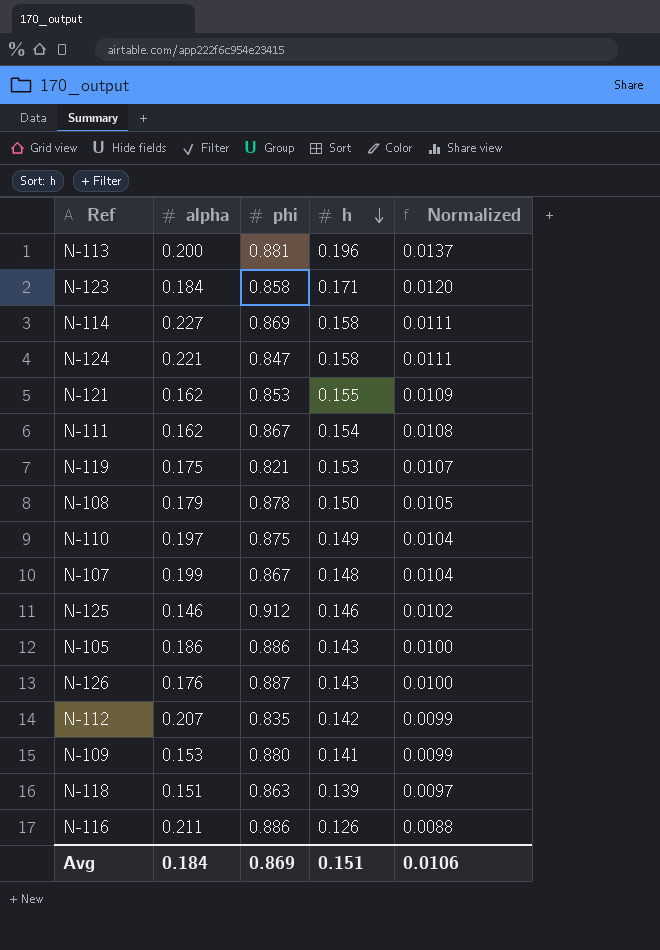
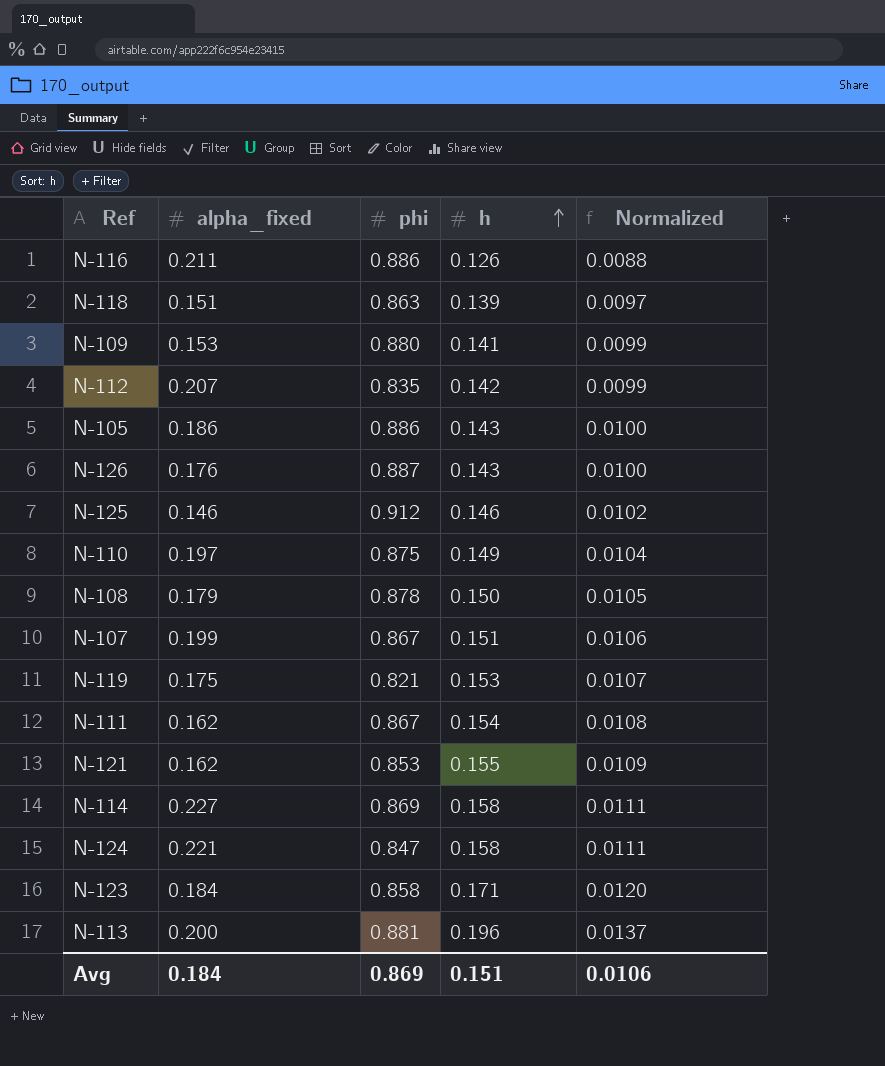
row order: h descending -> h ascending
column name: alpha -> alpha_fixed
N-107 | h: 0.148 -> 0.151
N-107 | Normalized: 0.0104 -> 0.0106

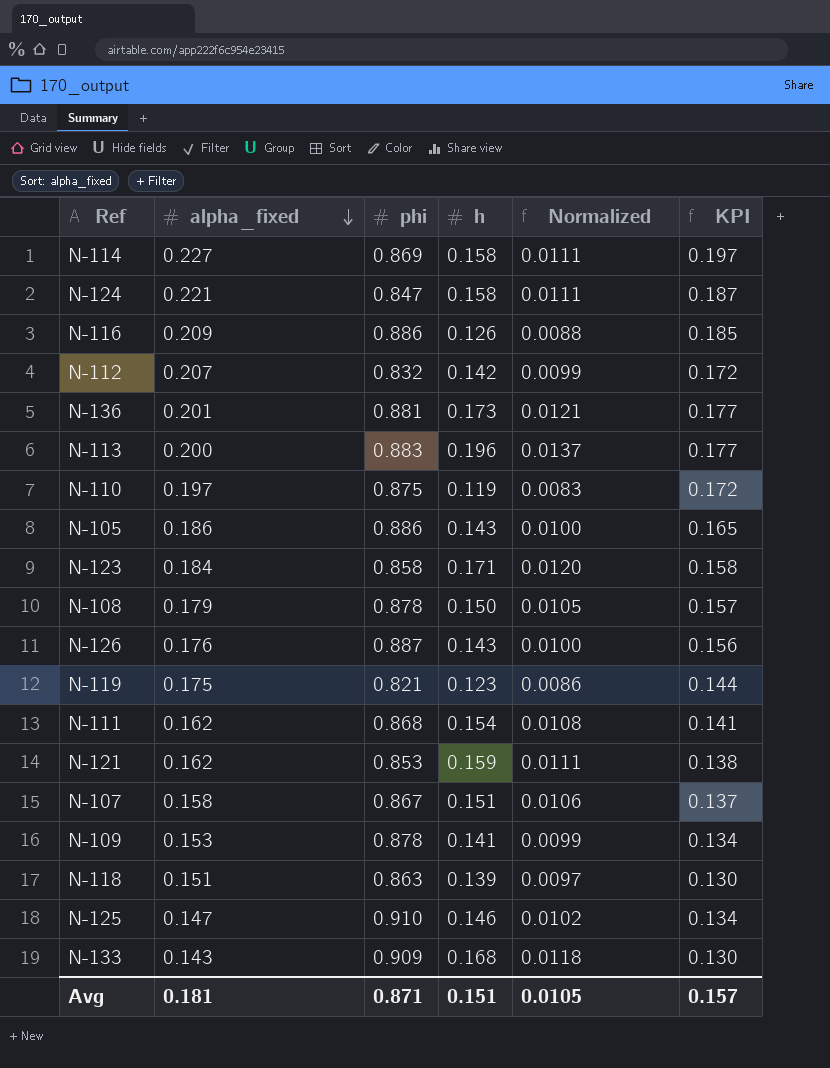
row order: h ascending -> alpha_fixed descending
column KPI | formula: none -> [alpha_fixed] * [phi]
N-116 | alpha_fixed: 0.211 -> 0.209
N-112 | phi: 0.835 -> 0.832
row N-136: none -> 0.201 | 0.881 | 0.173 | 0.0121 | 0.177
N-113 | phi: 0.881 -> 0.883
N-110 | h: 0.149 -> 0.119
N-110 | Normalized: 0.0104 -> 0.0083
N-119 | h: 0.153 -> 0.123
N-119 | Normalized: 0.0107 -> 0.0086
N-111 | phi: 0.867 -> 0.868
N-121 | h: 0.155 -> 0.159
N-121 | Normalized: 0.0109 -> 0.0111
N-107 | alpha_fixed: 0.199 -> 0.158
N-109 | phi: 0.880 -> 0.878
N-125 | alpha_fixed: 0.146 -> 0.147
N-125 | phi: 0.912 -> 0.910
row N-133: none -> 0.143 | 0.909 | 0.168 | 0.0118 | 0.130
Avg | alpha_fixed: 0.184 -> 0.181
Avg | phi: 0.869 -> 0.871
Avg | Normalized: 0.0106 -> 0.0105

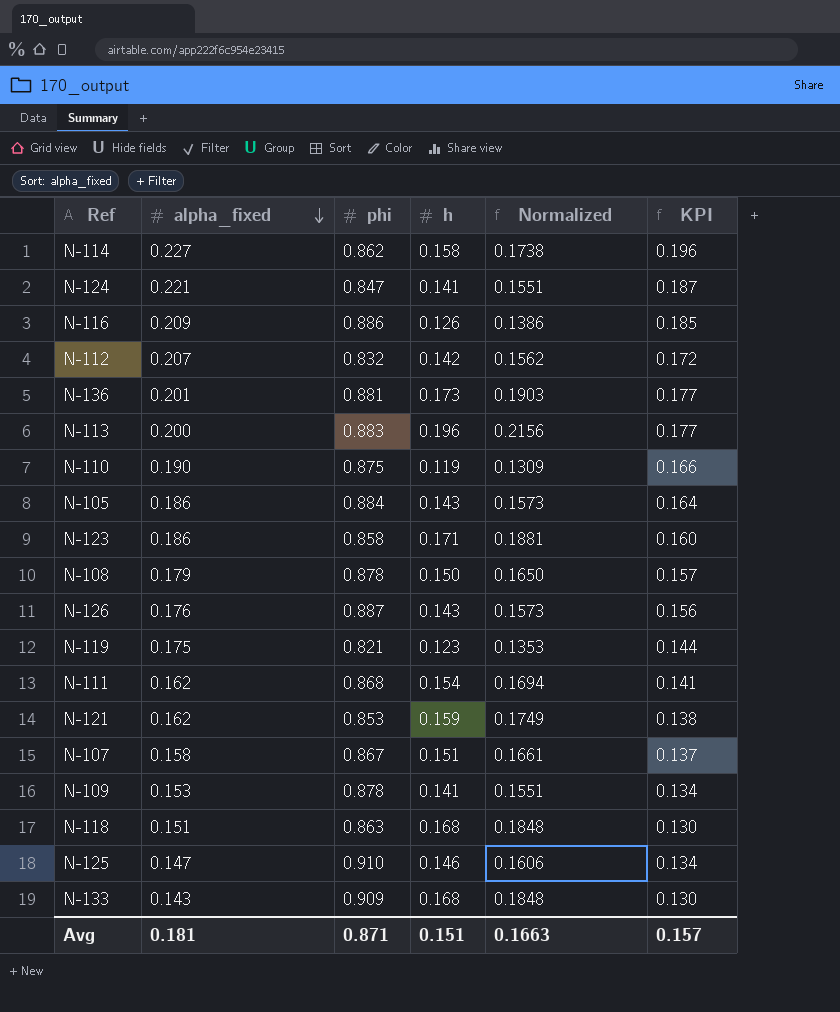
column Normalized | formula: [h] * 0.07 -> [h] * 1.1
N-114 | phi: 0.869 -> 0.862
N-114 | KPI: 0.197 -> 0.196
N-124 | h: 0.158 -> 0.141
N-110 | alpha_fixed: 0.197 -> 0.190
N-110 | KPI: 0.172 -> 0.166
N-105 | phi: 0.886 -> 0.884
N-105 | KPI: 0.165 -> 0.164
N-123 | alpha_fixed: 0.184 -> 0.186
N-123 | KPI: 0.158 -> 0.160
N-118 | h: 0.139 -> 0.168
Avg | Normalized: 0.0105 -> 0.1663

